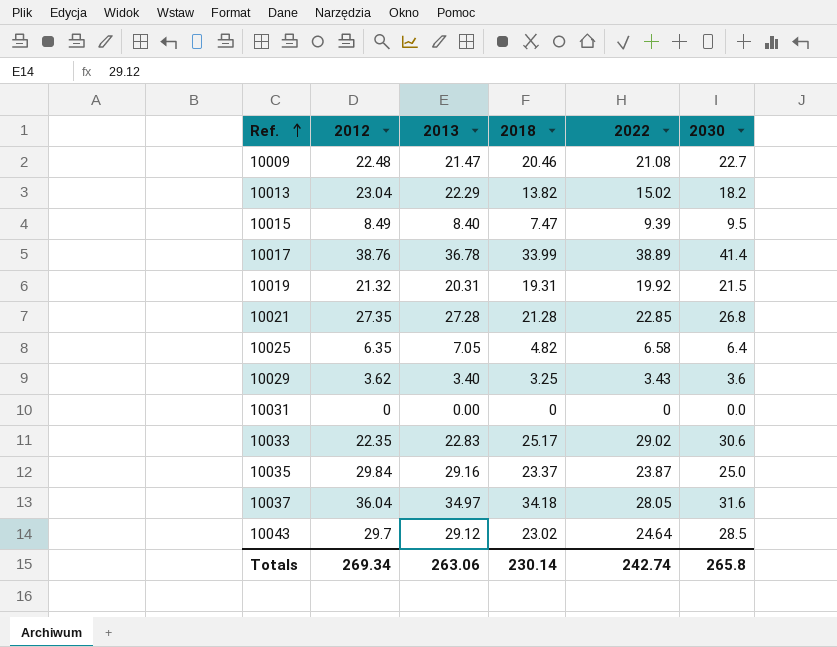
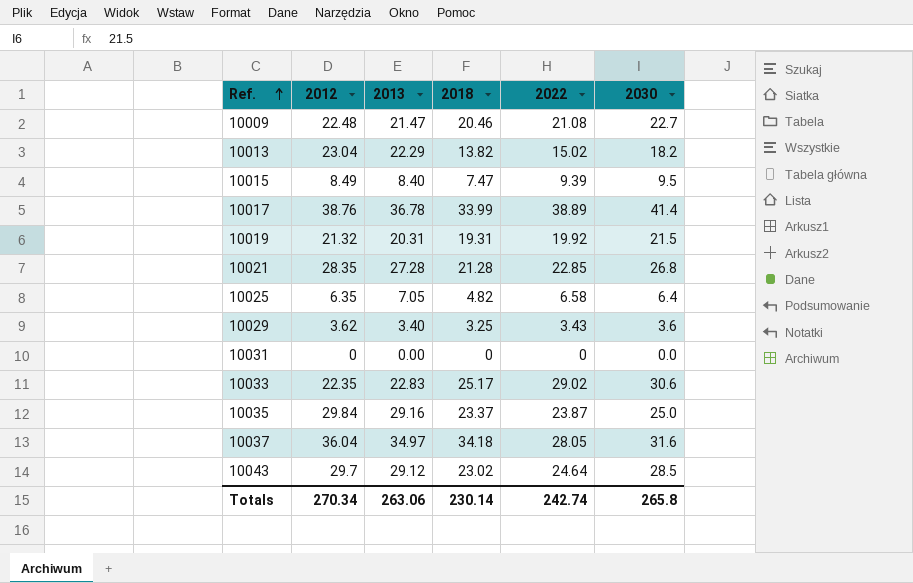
10021 | 2012: 27.35 -> 28.35
Totals | 2012: 269.34 -> 270.34

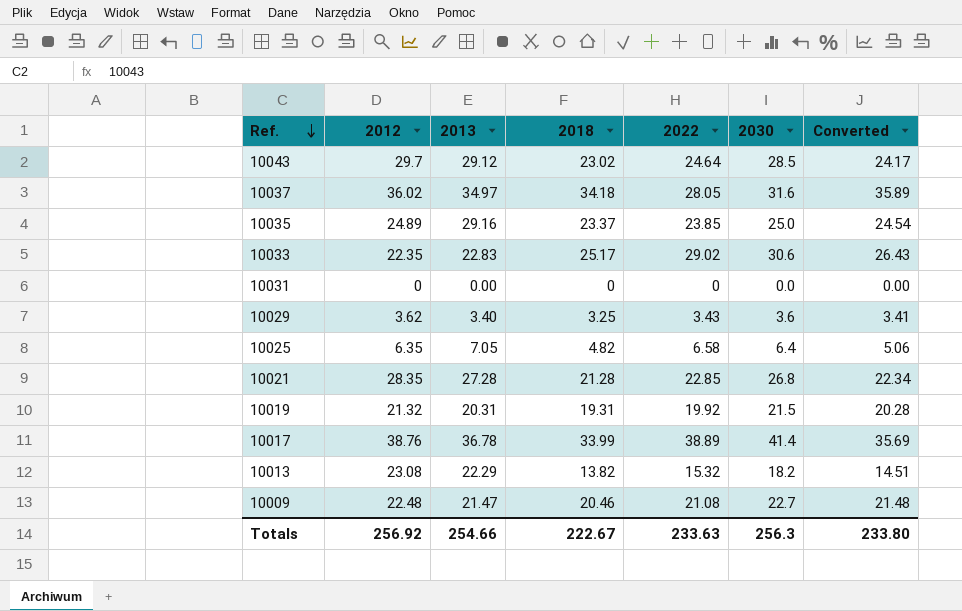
row order: Ref. ascending -> Ref. descending
column Converted | formula: none -> [2018] * 1.05
row 10015: 8.49 | 8.40 | 7.47 | 9.39 | 9.5 -> none
10037 | 2012: 36.04 -> 36.02
10035 | 2012: 29.84 -> 24.89
10035 | 2022: 23.87 -> 23.85
10013 | 2012: 23.04 -> 23.08
10013 | 2022: 15.02 -> 15.32
Totals | 2012: 270.34 -> 256.92
Totals | 2013: 263.06 -> 254.66
Totals | 2018: 230.14 -> 222.67
Totals | 2022: 242.74 -> 233.63
Totals | 2030: 265.8 -> 256.3

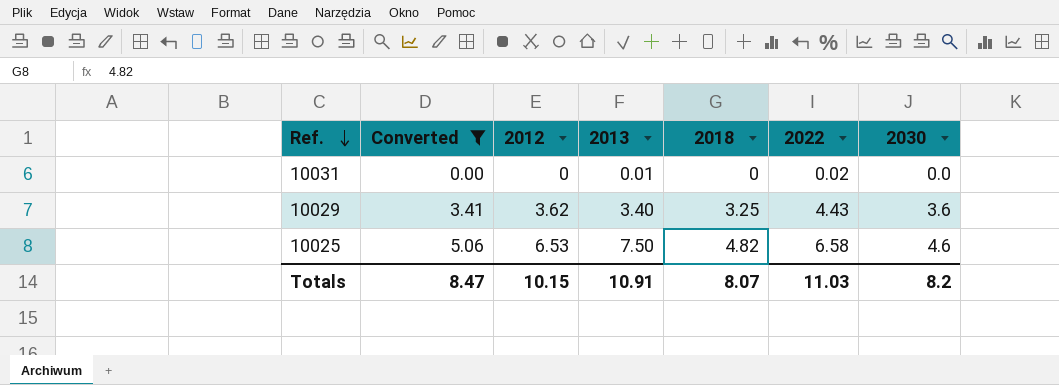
filter: none -> Converted <= 5.06
column Converted | position: 7 -> 2
10031 | 2013: 0.00 -> 0.01
10031 | 2022: 0 -> 0.02
10029 | 2022: 3.43 -> 4.43
10025 | 2012: 6.35 -> 6.53
10025 | 2013: 7.05 -> 7.50
10025 | 2030: 6.4 -> 4.6
Totals | Converted: 233.80 -> 8.47
Totals | 2012: 256.92 -> 10.15
Totals | 2013: 254.66 -> 10.91
Totals | 2018: 222.67 -> 8.07
Totals | 2022: 233.63 -> 11.03
Totals | 2030: 256.3 -> 8.2

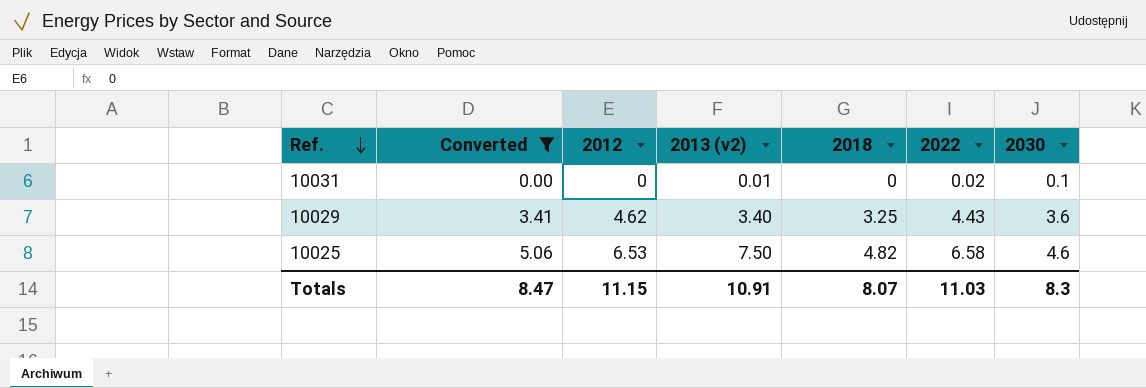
column name: 2013 -> 2013 (v2)
10031 | 2030: 0.0 -> 0.1
10029 | 2012: 3.62 -> 4.62
Totals | 2012: 10.15 -> 11.15
Totals | 2030: 8.2 -> 8.3

